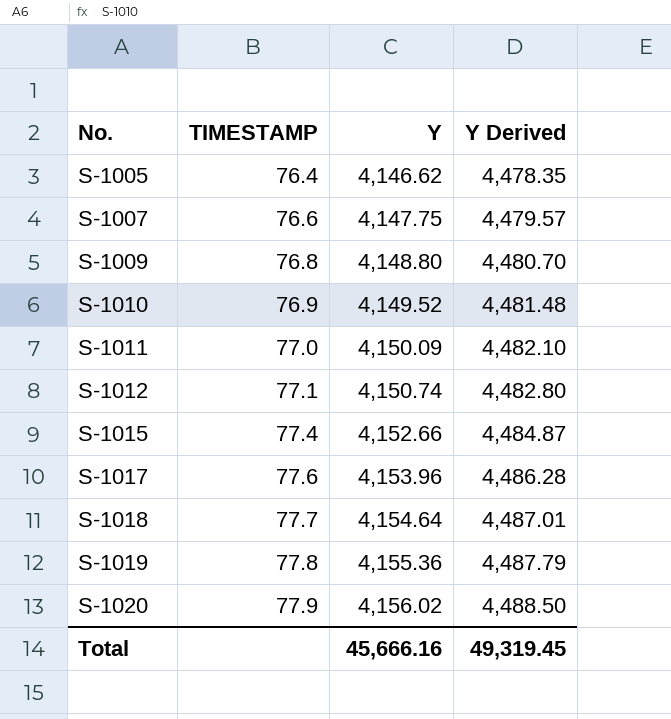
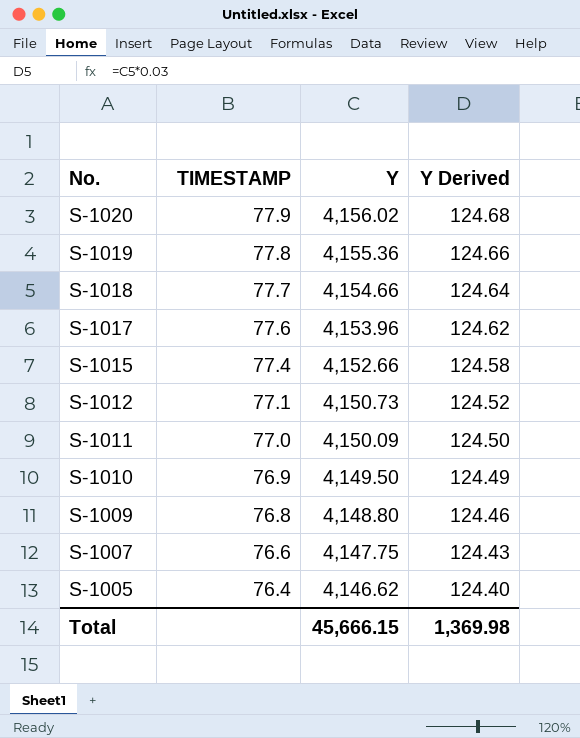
row order: No. ascending -> No. descending
column Y Derived | formula: [Y] * 1.08 -> [Y] * 0.03
S-1018 | Y: 4,154.64 -> 4,154.66
S-1012 | Y: 4,150.74 -> 4,150.73
S-1010 | Y: 4,149.52 -> 4,149.50
Total | Y: 45,666.16 -> 45,666.15
Total | Y Derived: 49,319.45 -> 1,369.98

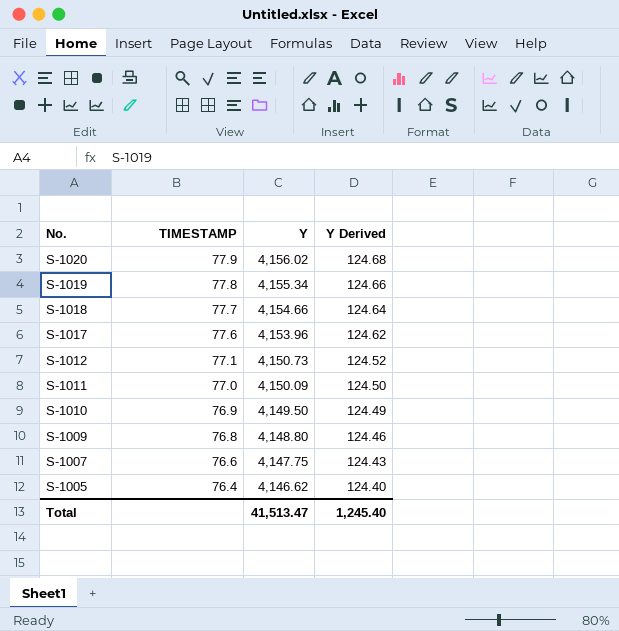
row S-1015: 77.4 | 4,152.66 | 124.58 -> none
S-1019 | Y: 4,155.36 -> 4,155.34
Total | Y: 45,666.15 -> 41,513.47
Total | Y Derived: 1,369.98 -> 1,245.40

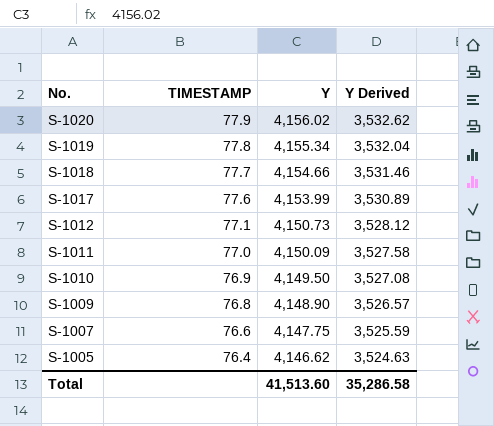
column Y Derived | formula: [Y] * 0.03 -> [Y] * 0.85
S-1017 | Y: 4,153.96 -> 4,153.99
S-1009 | Y: 4,148.80 -> 4,148.90
Total | Y: 41,513.47 -> 41,513.60
Total | Y Derived: 1,245.40 -> 35,286.58

